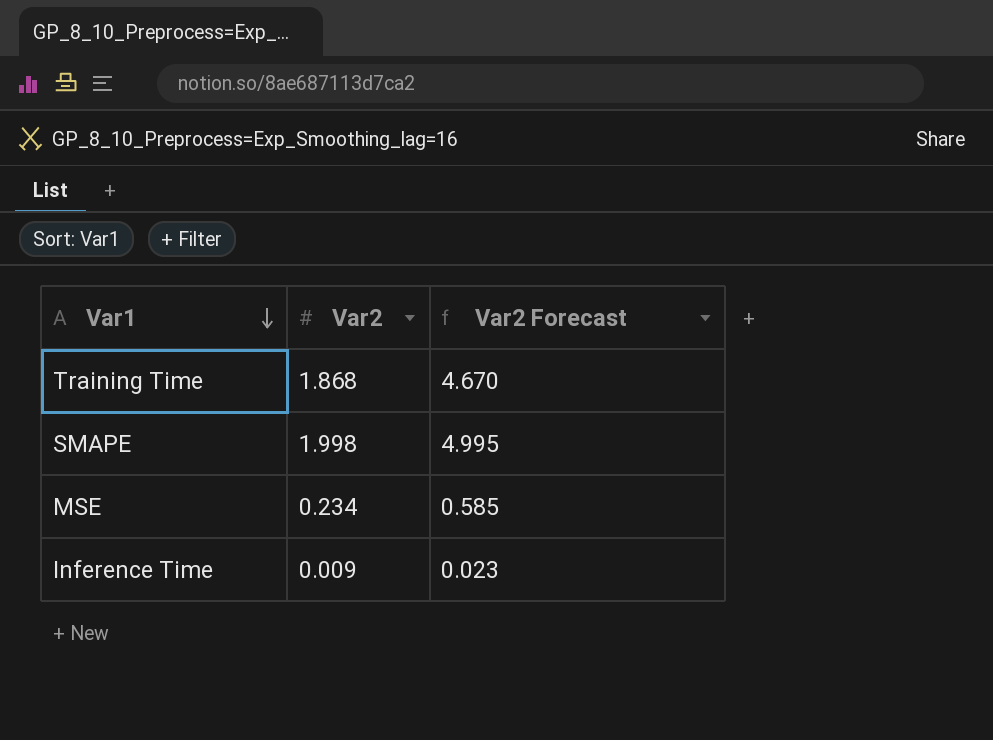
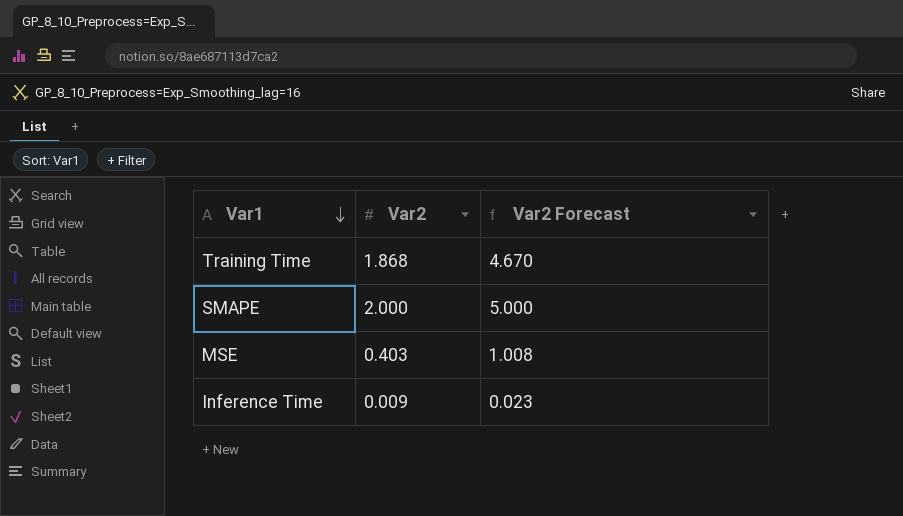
SMAPE | Var2: 1.998 -> 2.000
SMAPE | Var2 Forecast: 4.995 -> 5.000
MSE | Var2: 0.234 -> 0.403
MSE | Var2 Forecast: 0.585 -> 1.008

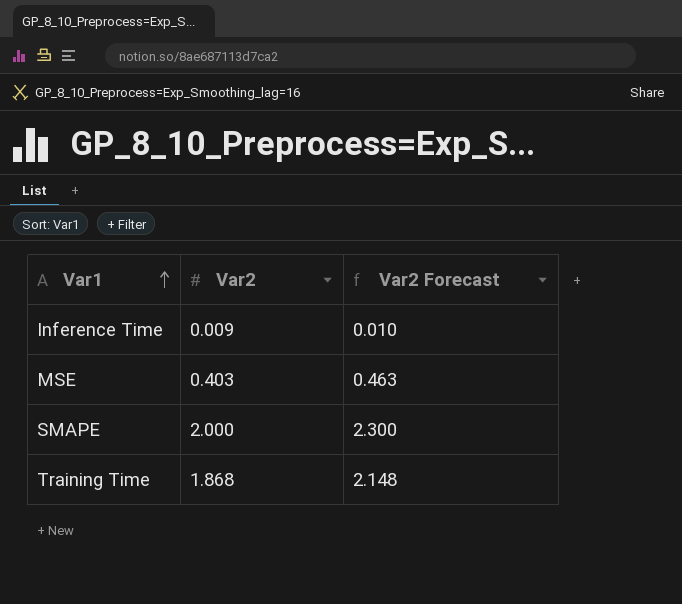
row order: Var1 descending -> Var1 ascending
column Var2 Forecast | formula: [Var2] * 2.5 -> [Var2] * 1.15

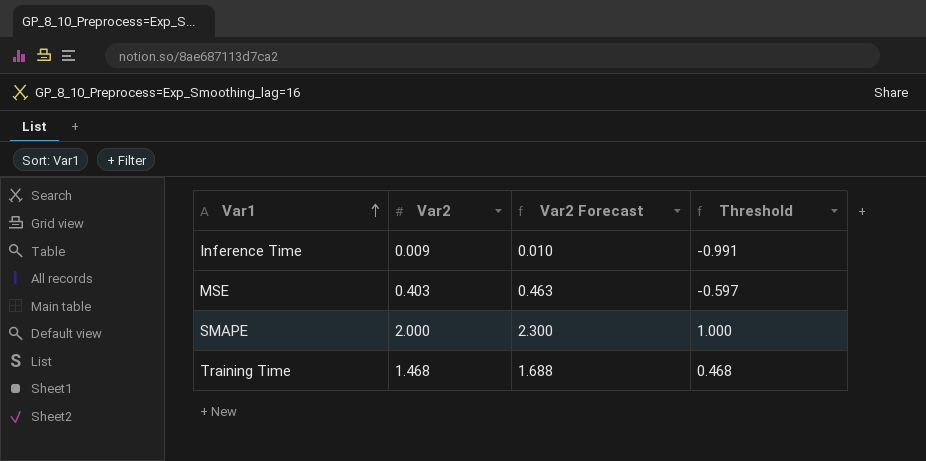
column Threshold | formula: none -> [Var2] - 1
Training Time | Var2: 1.868 -> 1.468
Training Time | Var2 Forecast: 2.148 -> 1.688

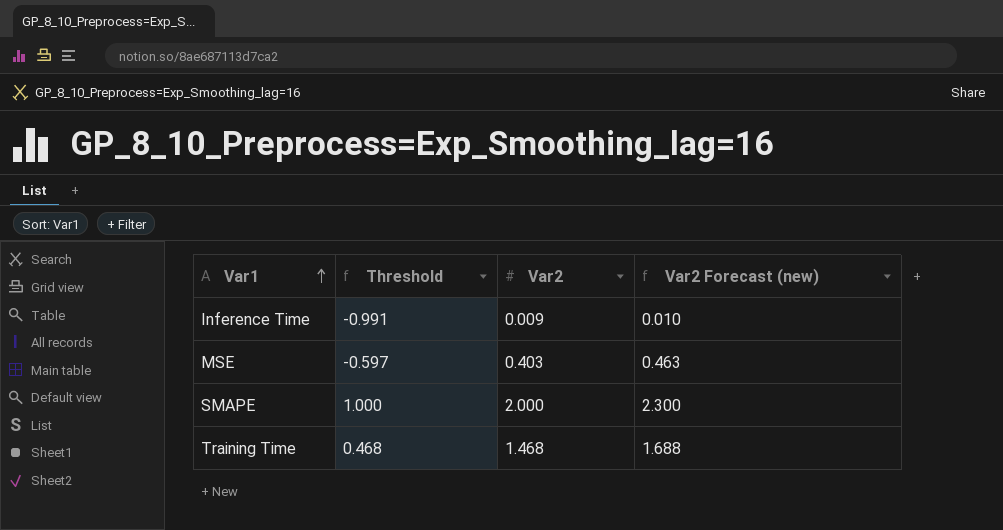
column Threshold | position: 4 -> 2
column name: Var2 Forecast -> Var2 Forecast (new)

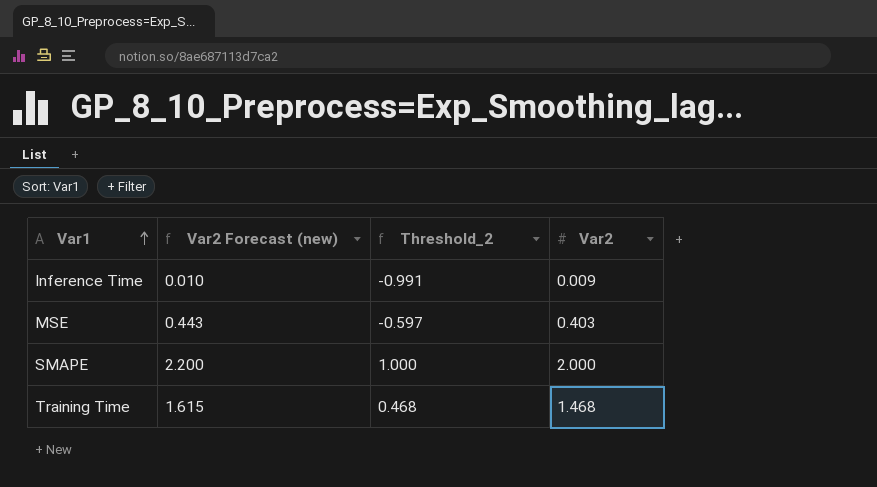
column Var2 Forecast (new) | formula: [Var2] * 1.15 -> [Var2] * 1.1
column Var2 Forecast (new) | position: 4 -> 2
column name: Threshold -> Threshold_2

